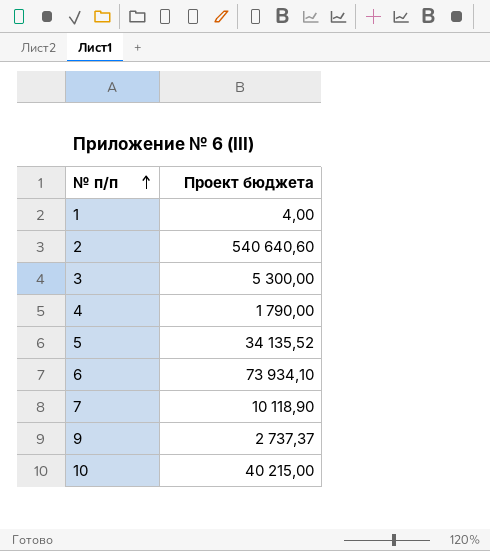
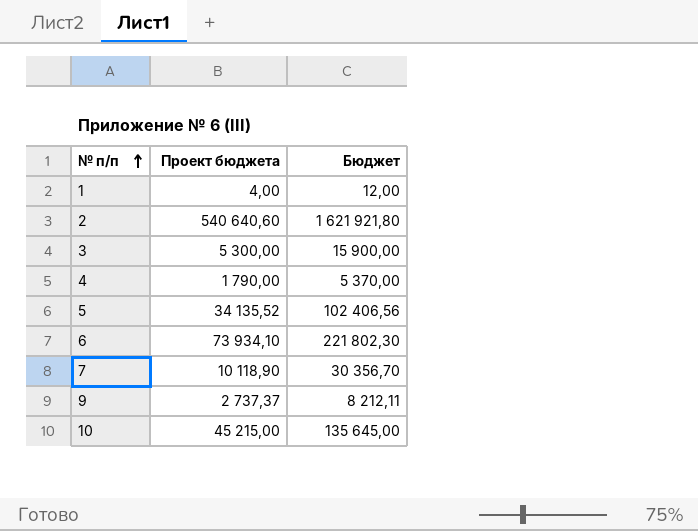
column Бюджет | formula: none -> [Проект бюджета] * 3
10 | Проект бюджета: 40 215,00 -> 45 215,00

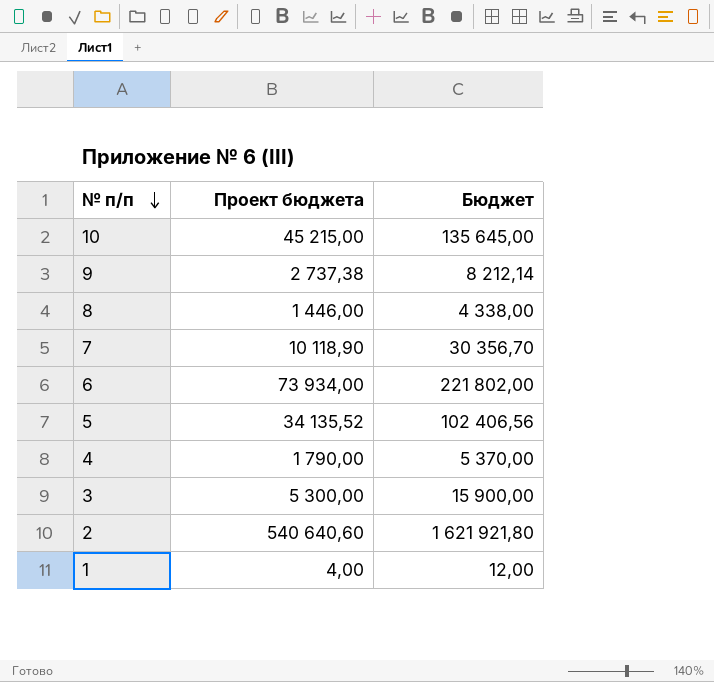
row order: № п/п ascending -> № п/п descending
9 | Проект бюджета: 2 737,37 -> 2 737,38
9 | Бюджет: 8 212,11 -> 8 212,14
row 8: none -> 1 446,00 | 4 338,00
6 | Проект бюджета: 73 934,10 -> 73 934,00
6 | Бюджет: 221 802,30 -> 221 802,00

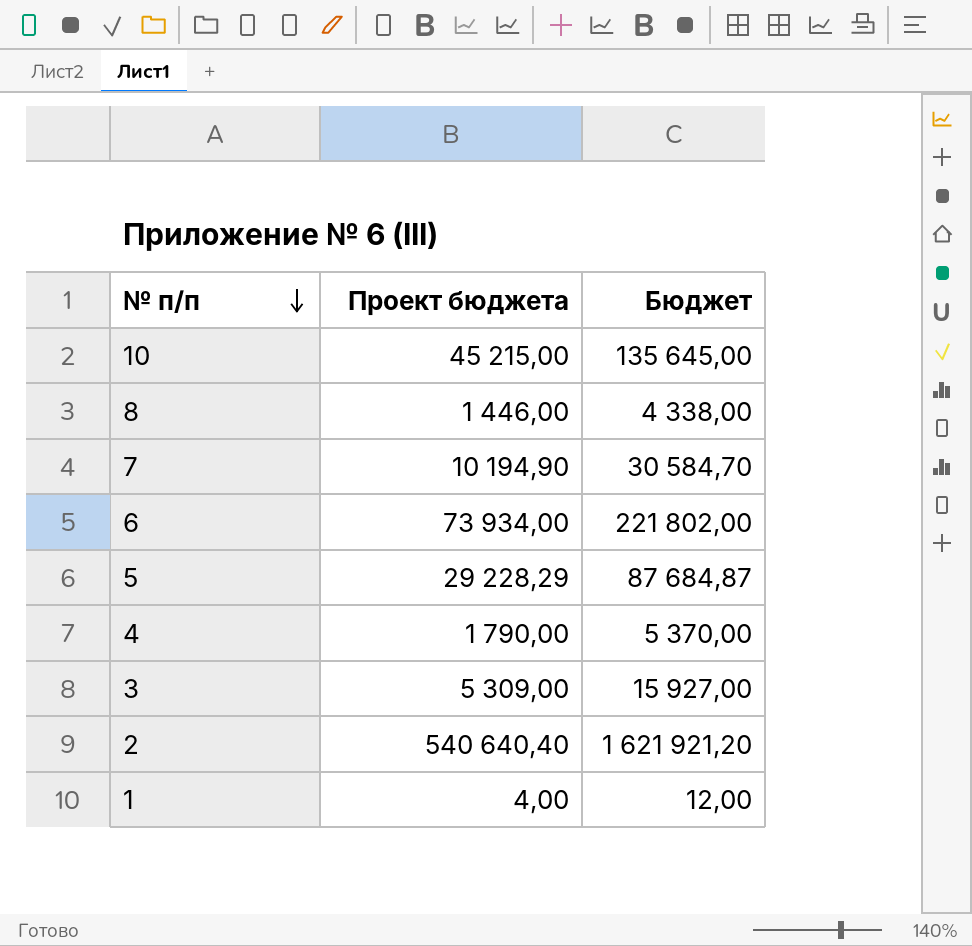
row 9: 2 737,38 | 8 212,14 -> none
7 | Проект бюджета: 10 118,90 -> 10 194,90
7 | Бюджет: 30 356,70 -> 30 584,70
5 | Проект бюджета: 34 135,52 -> 29 228,29
5 | Бюджет: 102 406,56 -> 87 684,87
3 | Проект бюджета: 5 300,00 -> 5 309,00
3 | Бюджет: 15 900,00 -> 15 927,00
2 | Проект бюджета: 540 640,60 -> 540 640,40
2 | Бюджет: 1 621 921,80 -> 1 621 921,20

